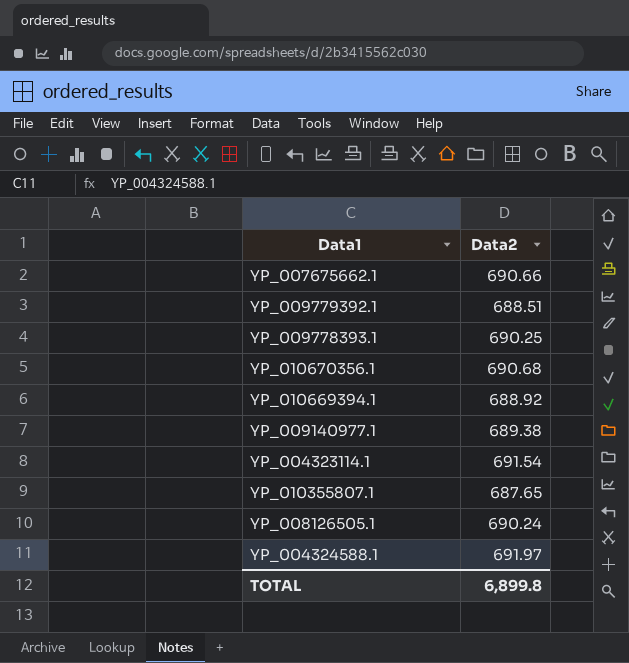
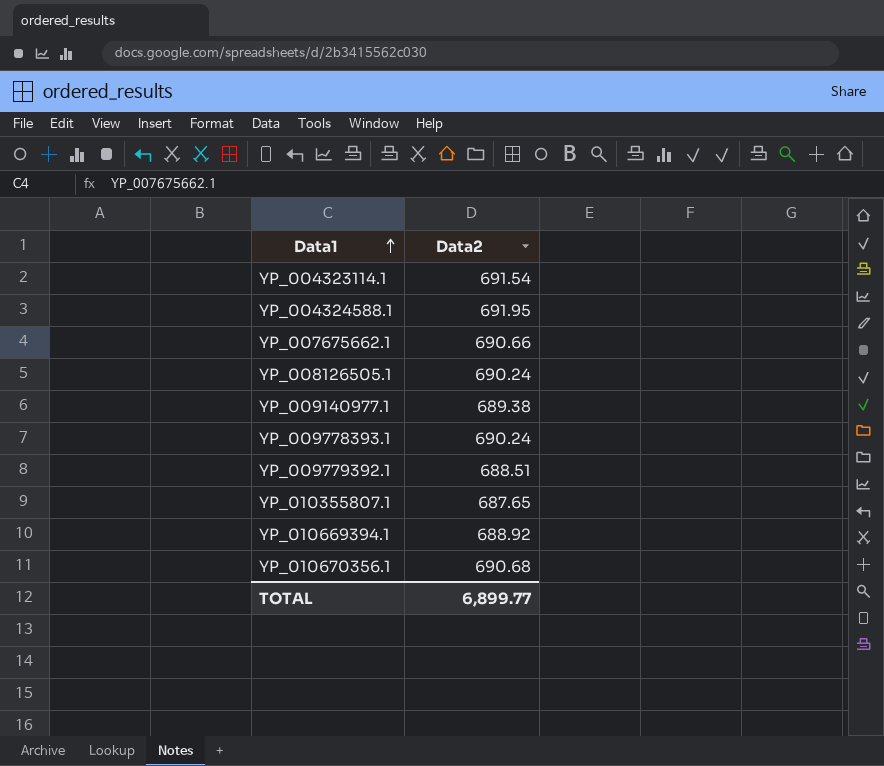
row order: none -> Data1 ascending
YP_004324588.1 | Data2: 691.97 -> 691.95
YP_009778393.1 | Data2: 690.25 -> 690.24
TOTAL | Data2: 6,899.8 -> 6,899.77

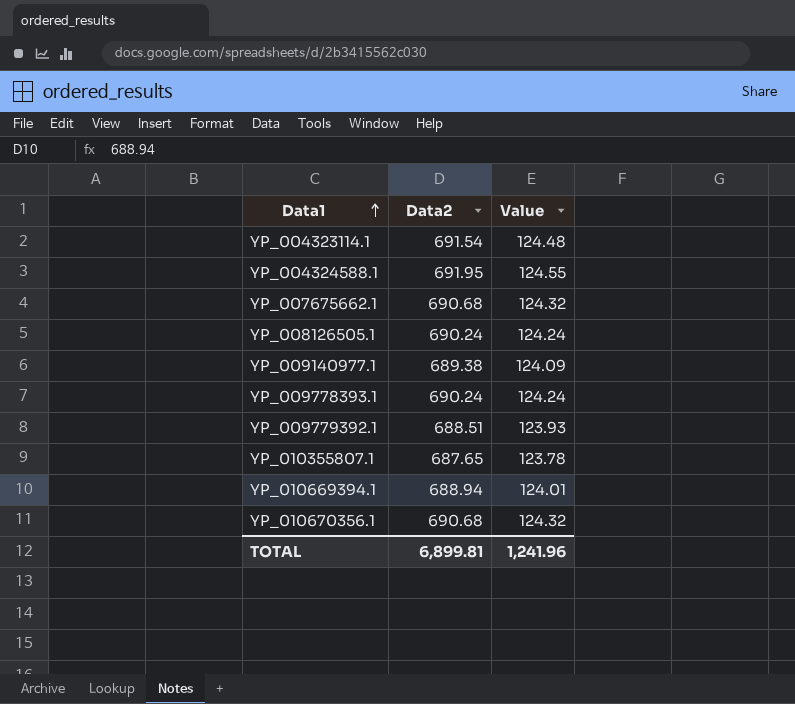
column Value | formula: none -> [Data2] * 0.18
YP_007675662.1 | Data2: 690.66 -> 690.68
YP_010669394.1 | Data2: 688.92 -> 688.94
TOTAL | Data2: 6,899.77 -> 6,899.81

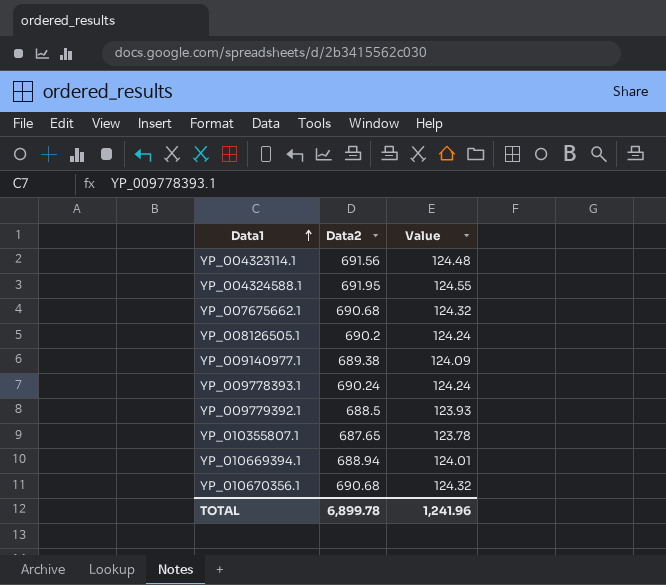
YP_004323114.1 | Data2: 691.54 -> 691.56
YP_008126505.1 | Data2: 690.24 -> 690.2
YP_009779392.1 | Data2: 688.51 -> 688.5
TOTAL | Data2: 6,899.81 -> 6,899.78

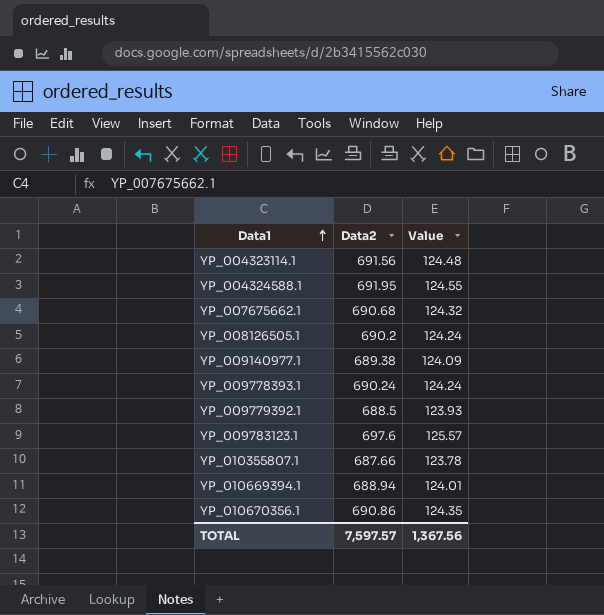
row YP_009783123.1: none -> 697.6 | 125.57
YP_010355807.1 | Data2: 687.65 -> 687.66
YP_010670356.1 | Data2: 690.68 -> 690.86
YP_010670356.1 | Value: 124.32 -> 124.35
TOTAL | Data2: 6,899.78 -> 7,597.57
TOTAL | Value: 1,241.96 -> 1,367.56

